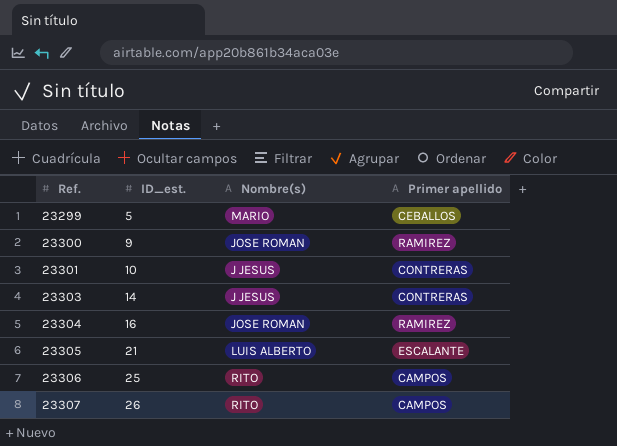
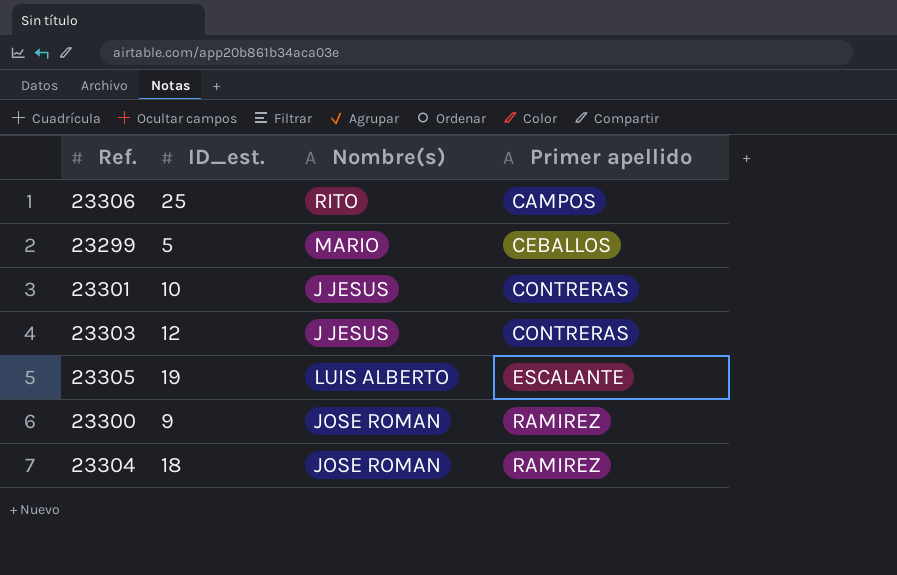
row order: Ref. ascending -> Primer apellido ascending
row 23307: 26 | RITO | CAMPOS -> none
23303 | ID_est.: 14 -> 12
23305 | ID_est.: 21 -> 19
23304 | ID_est.: 16 -> 18

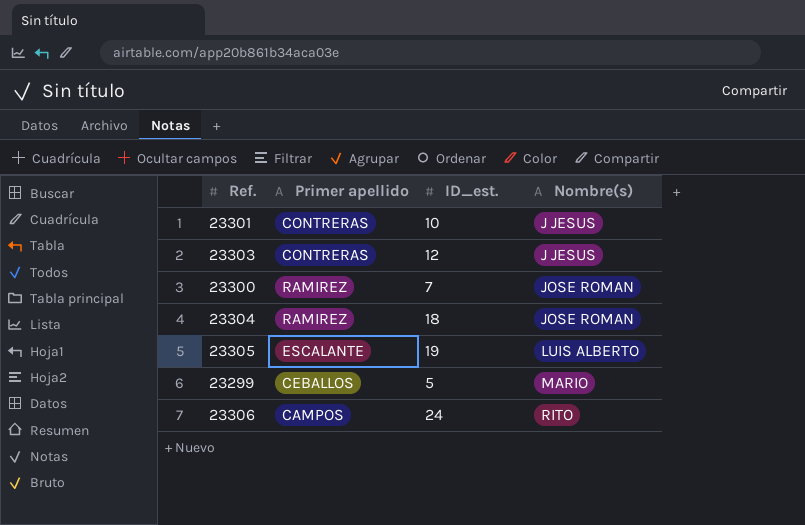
row order: Primer apellido ascending -> Nombre(s) ascending
column Primer apellido | position: 4 -> 2
23300 | ID_est.: 9 -> 7
23306 | ID_est.: 25 -> 24

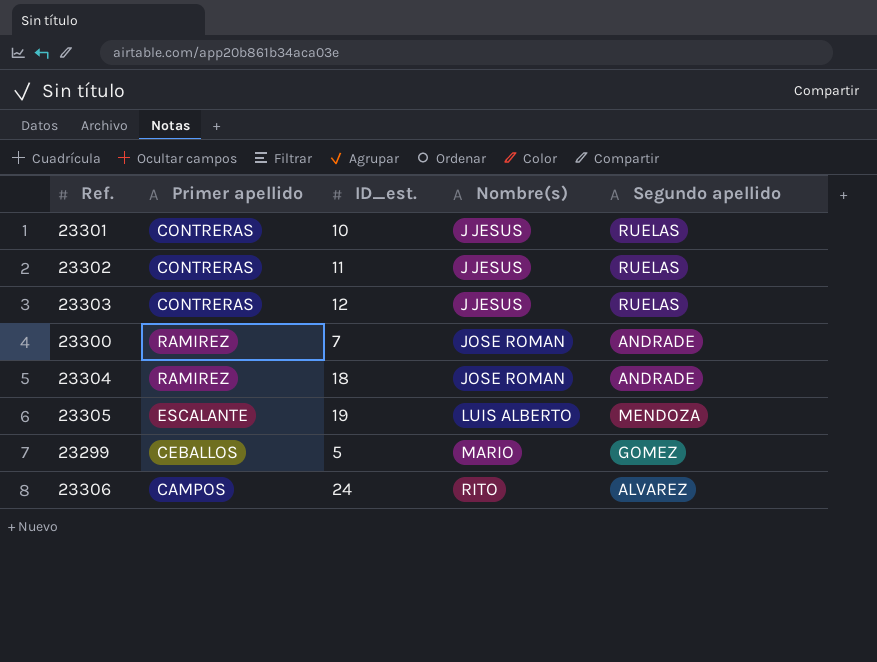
column Segundo apellido | position: none -> 5
row 23302: none -> CONTRERAS | 11 | J JESUS | RUELAS

